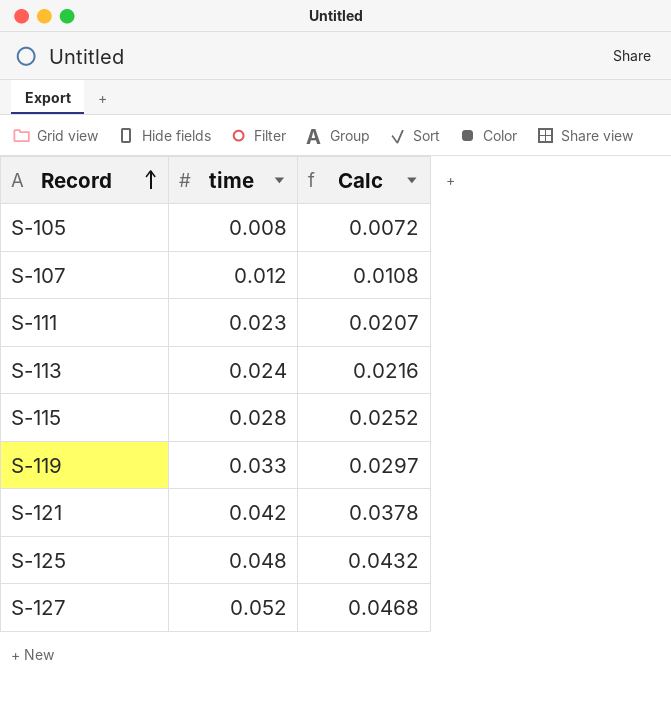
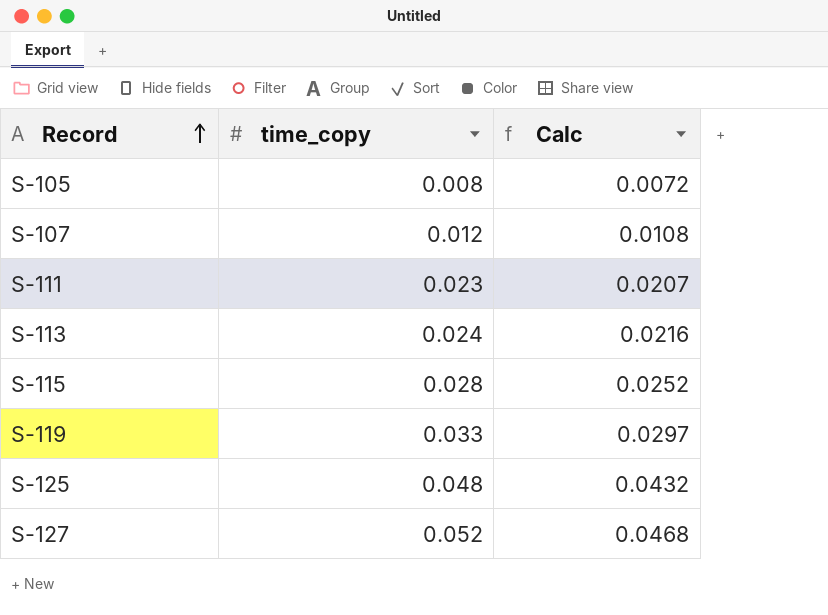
column name: time -> time_copy
row S-121: 0.042 | 0.0378 -> none

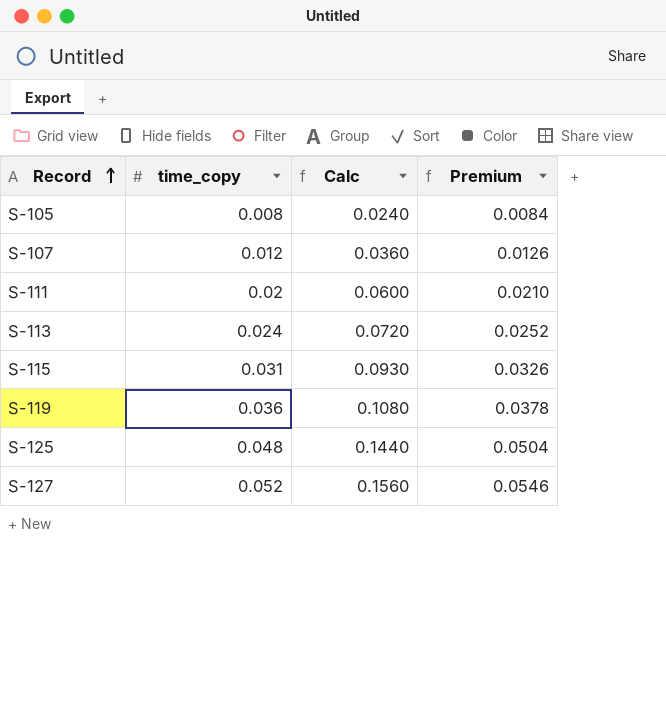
column Calc | formula: [time_copy] * 0.9 -> [time_copy] * 3
column Premium | formula: none -> [time_copy] * 1.05
S-111 | time_copy: 0.023 -> 0.02
S-115 | time_copy: 0.028 -> 0.031
S-119 | time_copy: 0.033 -> 0.036

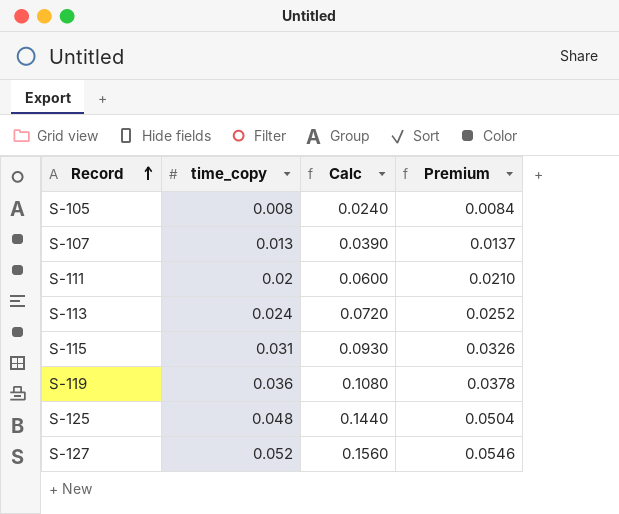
S-107 | time_copy: 0.012 -> 0.013
S-107 | Calc: 0.0360 -> 0.0390
S-107 | Premium: 0.0126 -> 0.0137

